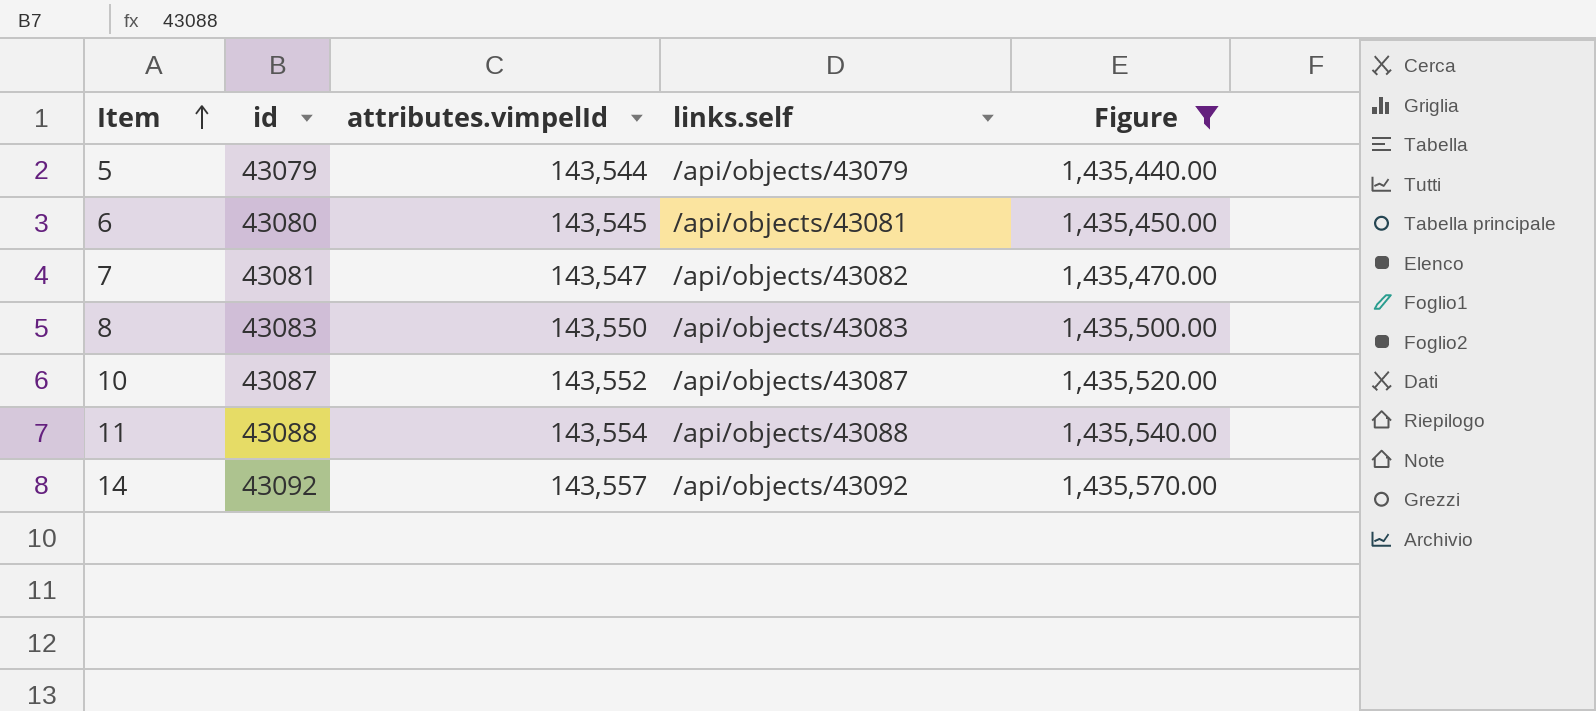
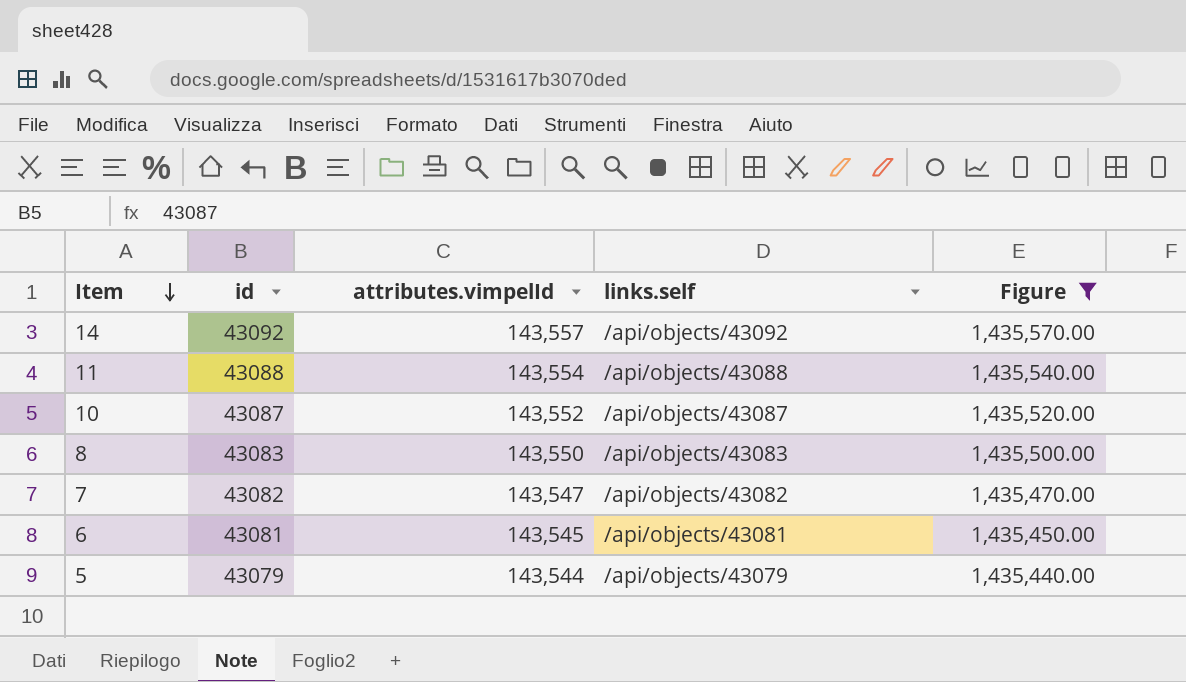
row order: Item ascending -> Item descending
7 | id: 43081 -> 43082
6 | id: 43080 -> 43081

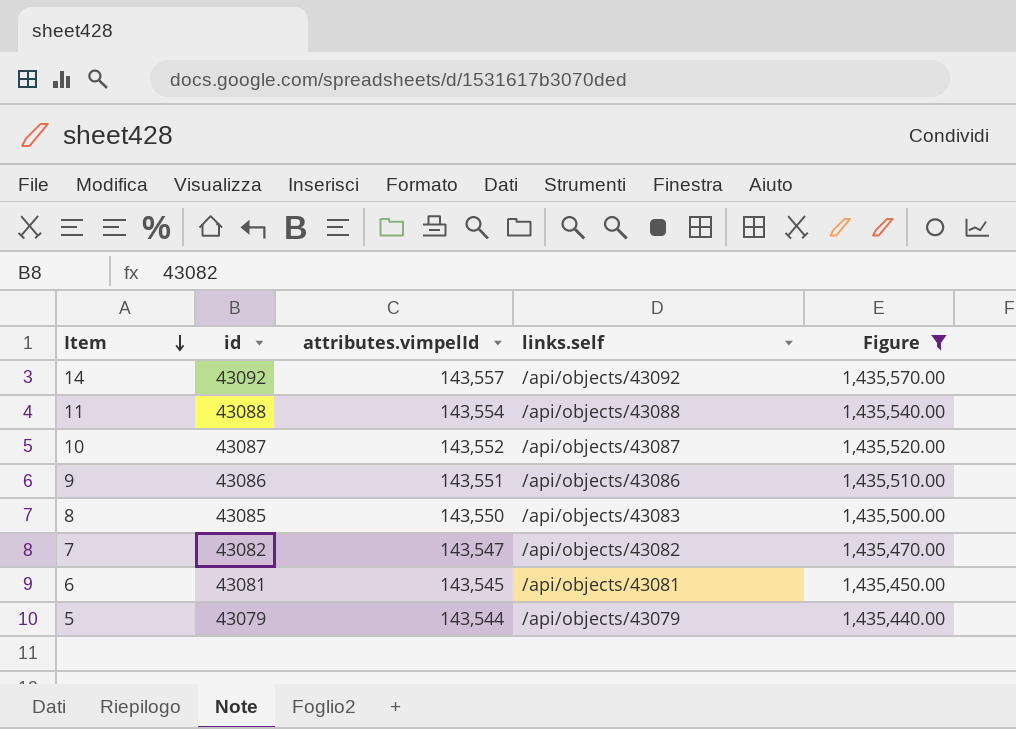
row 9: none -> 43086 | 143,551 | /api/objects/43086 | 1,435,510.00
8 | id: 43083 -> 43085

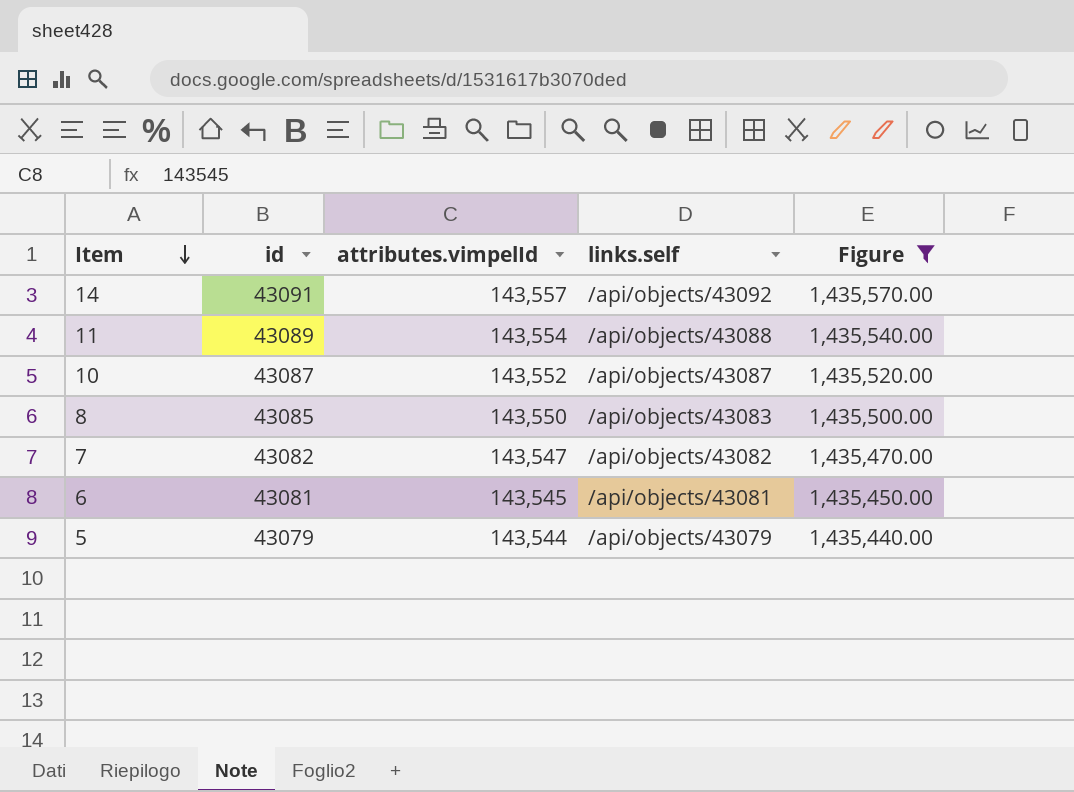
row 9: 43086 | 143,551 | /api/objects/43086 | 1,435,510.00 -> none
14 | id: 43092 -> 43091
11 | id: 43088 -> 43089

